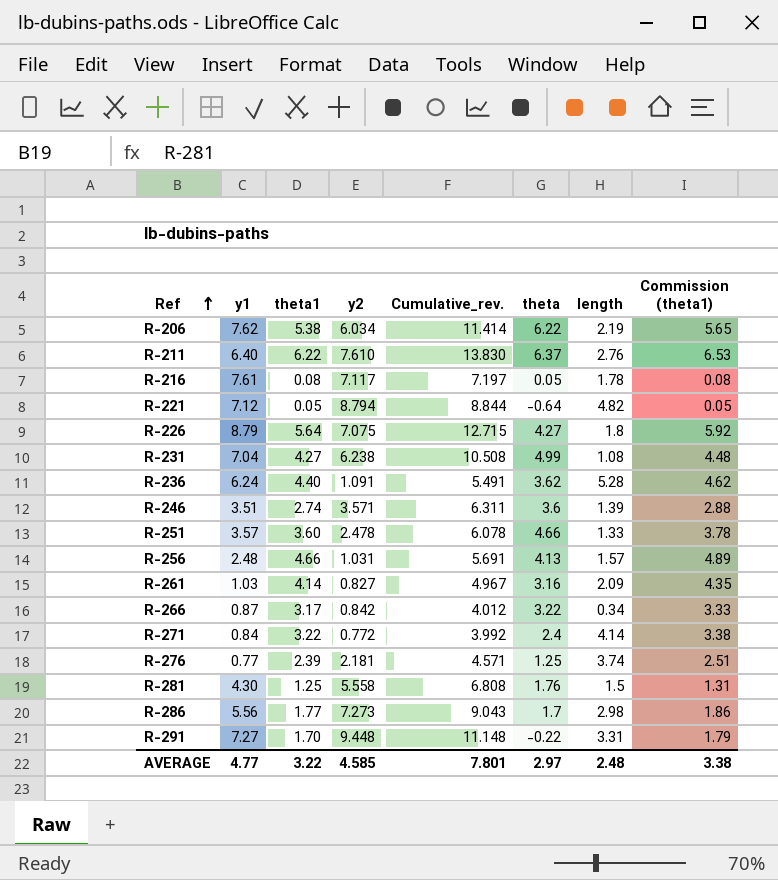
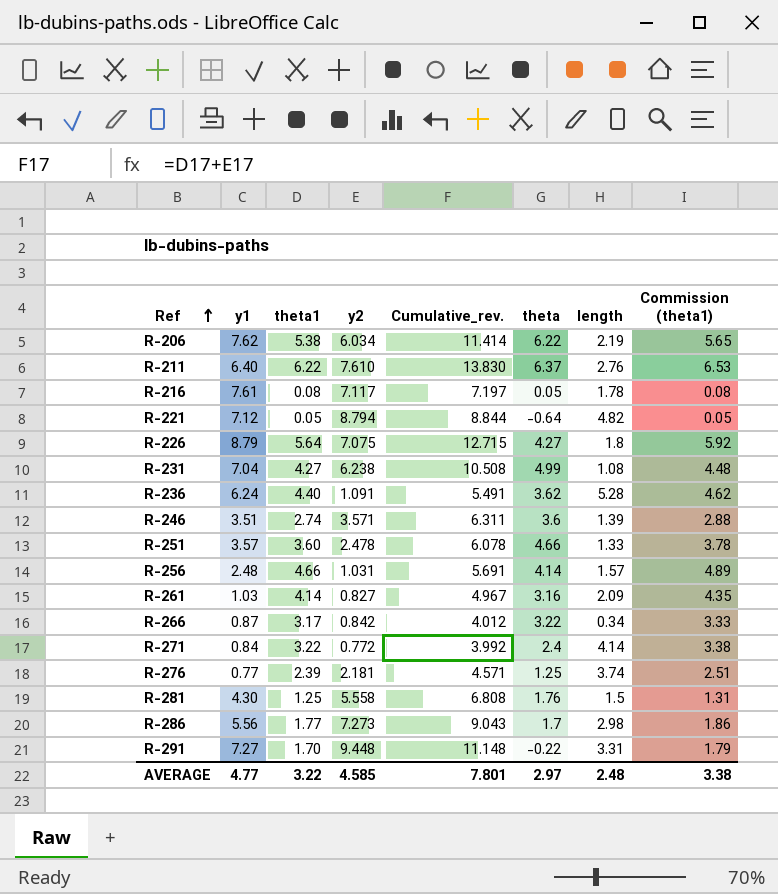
R-256 | theta: 4.13 -> 4.14

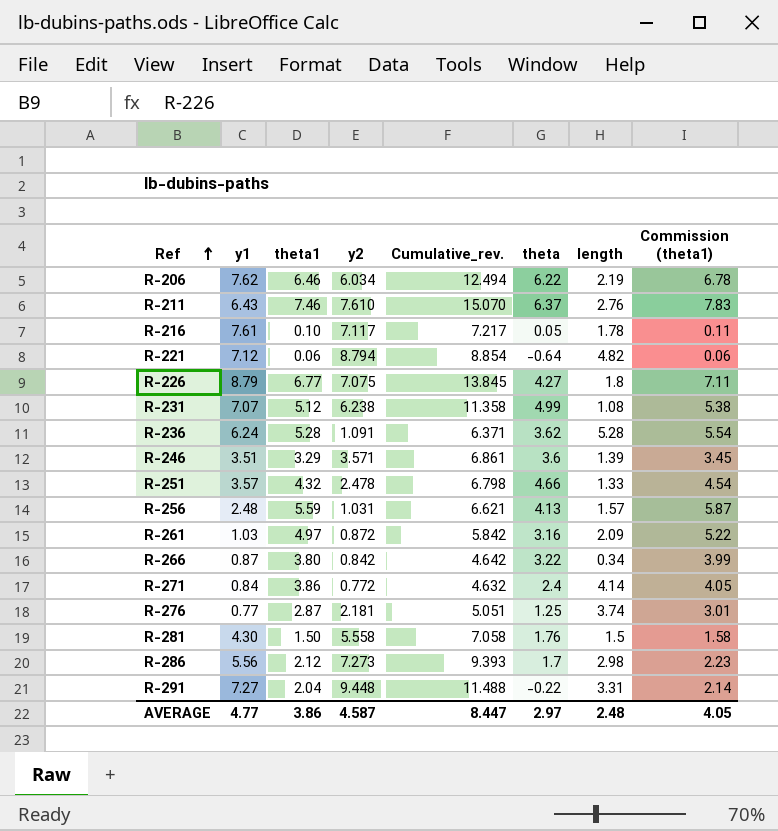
R-206 | theta1: 5.38 -> 6.46
R-206 | Cumulative_rev.: 11.414 -> 12.494
R-206 | Commission (theta1): 5.65 -> 6.78
R-211 | y1: 6.40 -> 6.43
R-211 | theta1: 6.22 -> 7.46
R-211 | Cumulative_rev.: 13.830 -> 15.070
R-211 | Commission (theta1): 6.53 -> 7.83
R-216 | theta1: 0.08 -> 0.10
R-216 | Cumulative_rev.: 7.197 -> 7.217
R-216 | Commission (theta1): 0.08 -> 0.11
R-221 | theta1: 0.05 -> 0.06
R-221 | Cumulative_rev.: 8.844 -> 8.854
R-221 | Commission (theta1): 0.05 -> 0.06
R-226 | theta1: 5.64 -> 6.77
R-226 | Cumulative_rev.: 12.715 -> 13.845
R-226 | Commission (theta1): 5.92 -> 7.11
R-231 | y1: 7.04 -> 7.07
R-231 | theta1: 4.27 -> 5.12
R-231 | Cumulative_rev.: 10.508 -> 11.358
R-231 | Commission (theta1): 4.48 -> 5.38
R-236 | theta1: 4.40 -> 5.28
R-236 | Cumulative_rev.: 5.491 -> 6.371
R-236 | Commission (theta1): 4.62 -> 5.54
R-246 | theta1: 2.74 -> 3.29
R-246 | Cumulative_rev.: 6.311 -> 6.861
R-246 | Commission (theta1): 2.88 -> 3.45
R-251 | theta1: 3.60 -> 4.32
R-251 | Cumulative_rev.: 6.078 -> 6.798
R-251 | Commission (theta1): 3.78 -> 4.54
R-256 | theta1: 4.66 -> 5.59
R-256 | Cumulative_rev.: 5.691 -> 6.621
R-256 | theta: 4.14 -> 4.13
R-256 | Commission (theta1): 4.89 -> 5.87
R-261 | theta1: 4.14 -> 4.97
R-261 | y2: 0.827 -> 0.872
R-261 | Cumulative_rev.: 4.967 -> 5.842
R-261 | Commission (theta1): 4.35 -> 5.22
R-266 | theta1: 3.17 -> 3.80
R-266 | Cumulative_rev.: 4.012 -> 4.642
R-266 | Commission (theta1): 3.33 -> 3.99
R-271 | theta1: 3.22 -> 3.86
R-271 | Cumulative_rev.: 3.992 -> 4.632
R-271 | Commission (theta1): 3.38 -> 4.05
R-276 | theta1: 2.39 -> 2.87
R-276 | Cumulative_rev.: 4.571 -> 5.051
R-276 | Commission (theta1): 2.51 -> 3.01
R-281 | theta1: 1.25 -> 1.50
R-281 | Cumulative_rev.: 6.808 -> 7.058
R-281 | Commission (theta1): 1.31 -> 1.58
R-286 | theta1: 1.77 -> 2.12
R-286 | Cumulative_rev.: 9.043 -> 9.393
R-286 | Commission (theta1): 1.86 -> 2.23
R-291 | theta1: 1.70 -> 2.04
R-291 | Cumulative_rev.: 11.148 -> 11.488
R-291 | Commission (theta1): 1.79 -> 2.14
AVERAGE | theta1: 3.22 -> 3.86
AVERAGE | y2: 4.585 -> 4.587
AVERAGE | Cumulative_rev.: 7.801 -> 8.447
AVERAGE | Commission (theta1): 3.38 -> 4.05

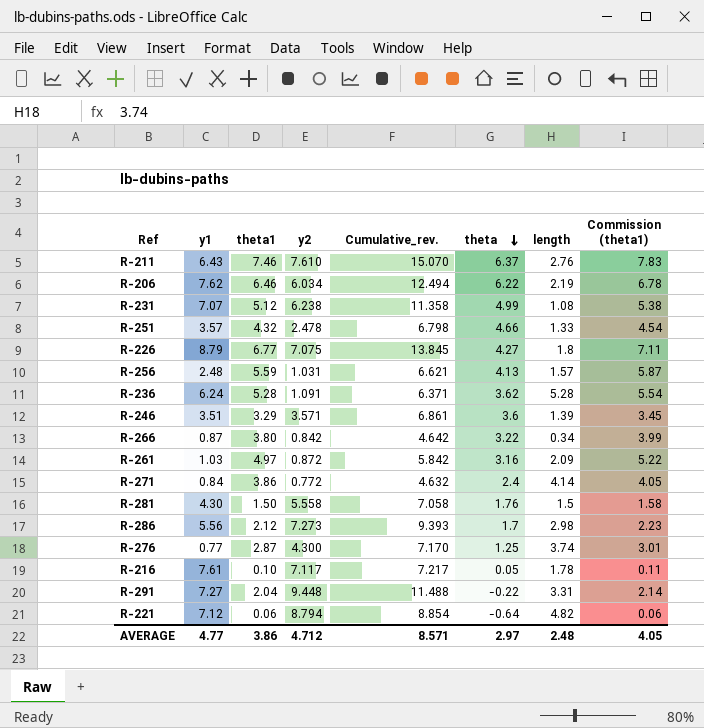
row order: Ref ascending -> theta descending
R-276 | y2: 2.181 -> 4.300
R-276 | Cumulative_rev.: 5.051 -> 7.170
AVERAGE | y2: 4.587 -> 4.712
AVERAGE | Cumulative_rev.: 8.447 -> 8.571

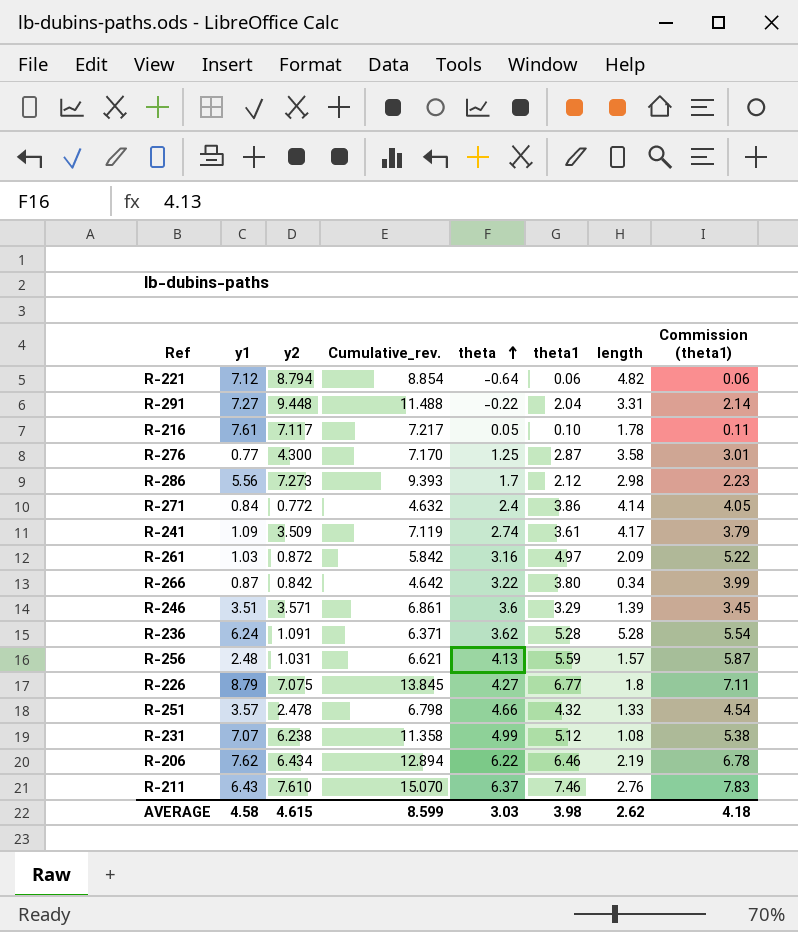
row order: theta descending -> theta ascending
column theta1 | position: 3 -> 6
row R-281: 4.30 | 1.50 | 5.558 | 7.058 | 1.76 | 1.5 | 1.58 -> none
R-276 | length: 3.74 -> 3.58
row R-241: none -> 1.09 | 3.509 | 7.119 | 2.74 | 3.61 | 4.17 | 3.79
R-206 | y2: 6.034 -> 6.434
R-206 | Cumulative_rev.: 12.494 -> 12.894
AVERAGE | y1: 4.77 -> 4.58
AVERAGE | y2: 4.712 -> 4.615
AVERAGE | Cumulative_rev.: 8.571 -> 8.599
AVERAGE | theta: 2.97 -> 3.03
AVERAGE | theta1: 3.86 -> 3.98
AVERAGE | length: 2.48 -> 2.62
AVERAGE | Commission (theta1): 4.05 -> 4.18

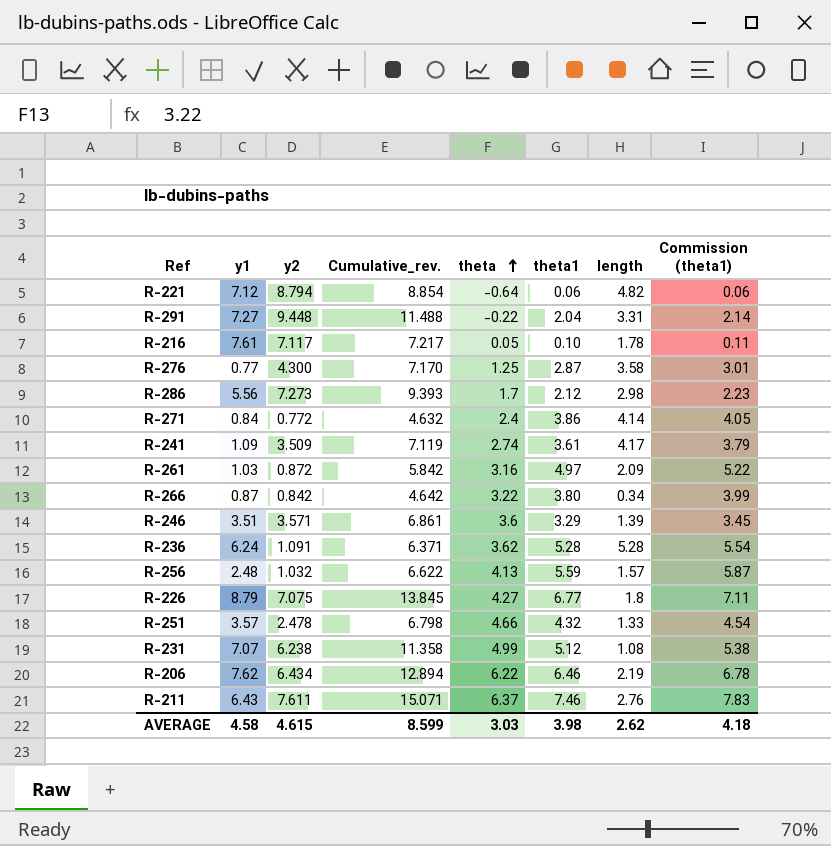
R-256 | y2: 1.031 -> 1.032
R-256 | Cumulative_rev.: 6.621 -> 6.622
R-211 | y2: 7.610 -> 7.611
R-211 | Cumulative_rev.: 15.070 -> 15.071

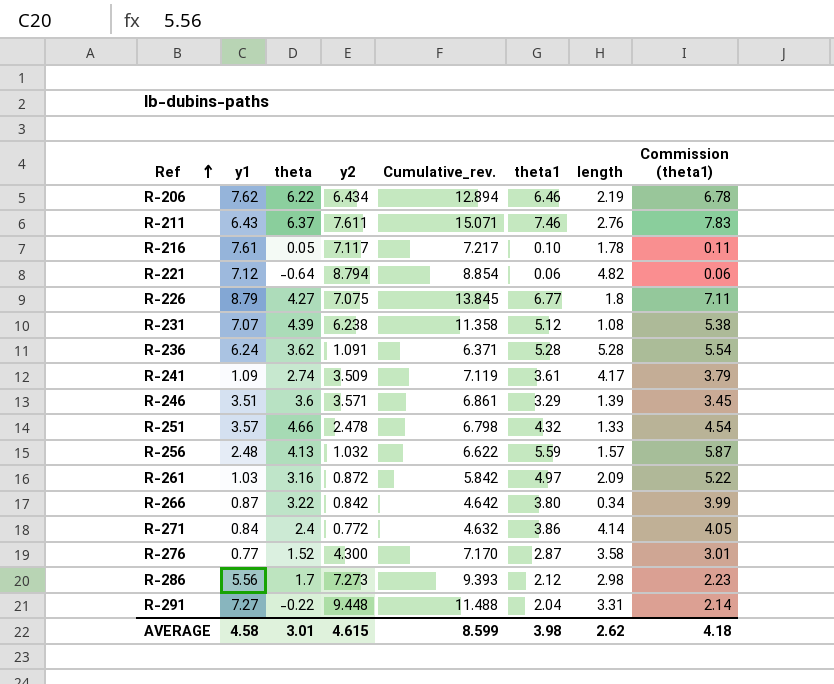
row order: theta ascending -> Ref ascending
column theta | position: 5 -> 3
R-231 | theta: 4.99 -> 4.39
R-276 | theta: 1.25 -> 1.52
AVERAGE | theta: 3.03 -> 3.01

